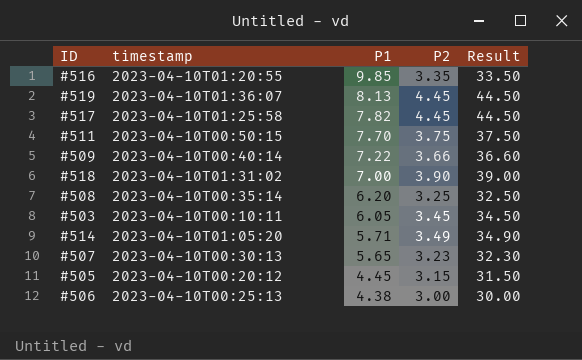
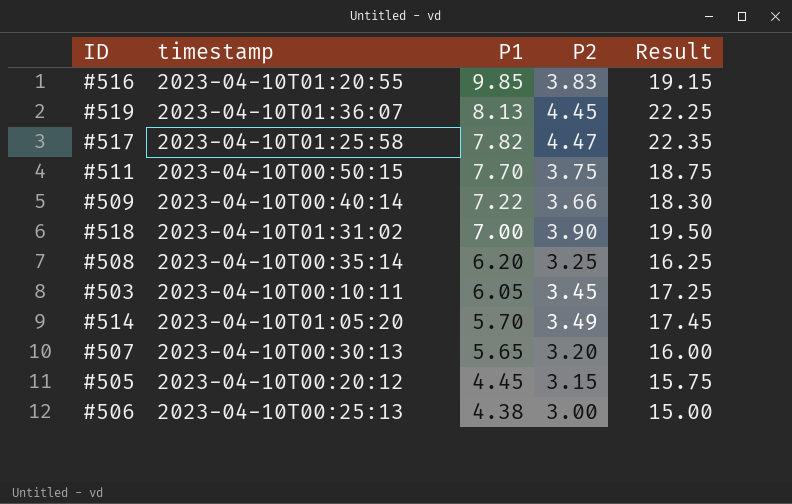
column Result | formula: [P2] * 10 -> [P2] * 5
#516 | P2: 3.35 -> 3.83
#517 | P2: 4.45 -> 4.47
#514 | P1: 5.71 -> 5.70
#507 | P2: 3.23 -> 3.20

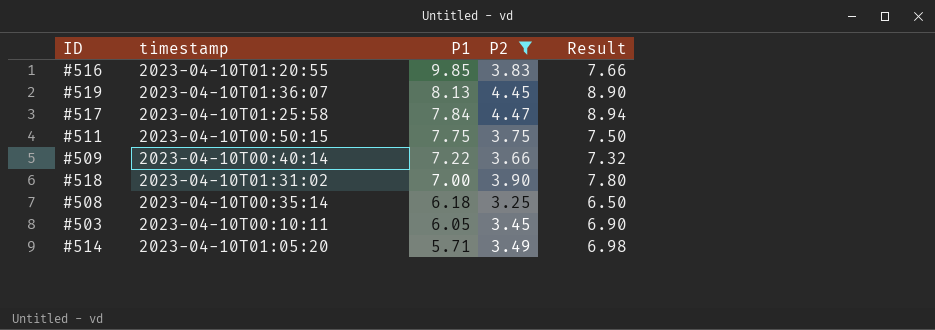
filter: none -> P2 >= 3.25
column Result | formula: [P2] * 5 -> [P2] * 2
#517 | P1: 7.82 -> 7.84
#511 | P1: 7.70 -> 7.75
#508 | P1: 6.20 -> 6.18
#514 | P1: 5.70 -> 5.71

